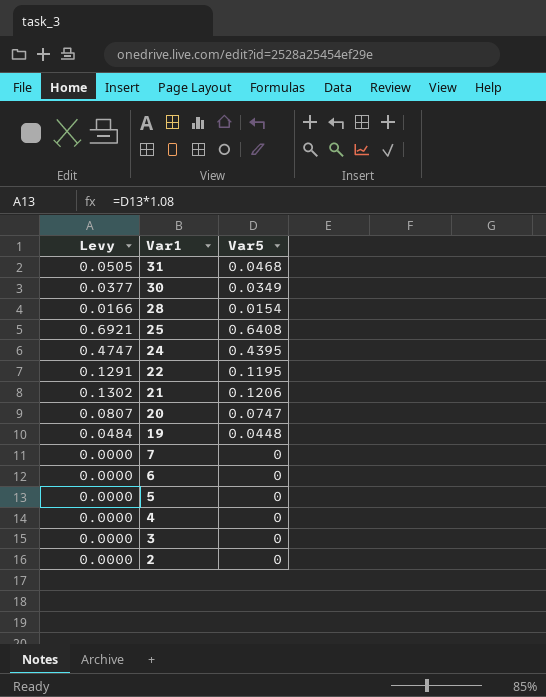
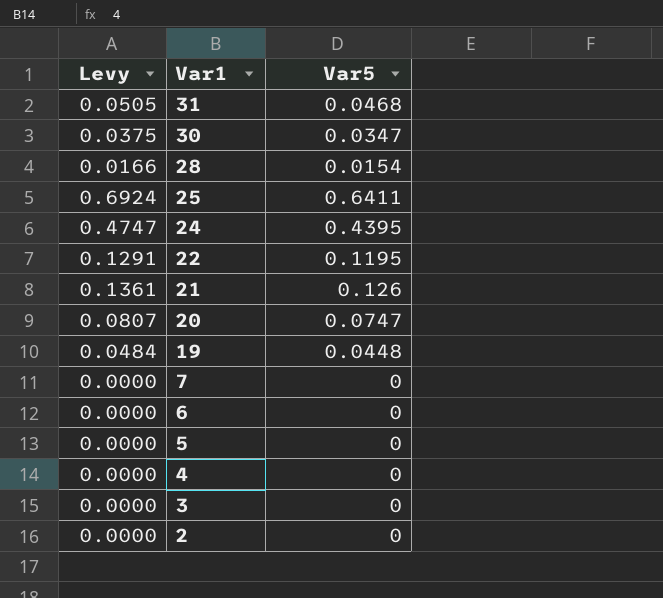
30 | Levy: 0.0377 -> 0.0375
30 | Var5: 0.0349 -> 0.0347
25 | Levy: 0.6921 -> 0.6924
25 | Var5: 0.6408 -> 0.6411
21 | Levy: 0.1302 -> 0.1361
21 | Var5: 0.1206 -> 0.126

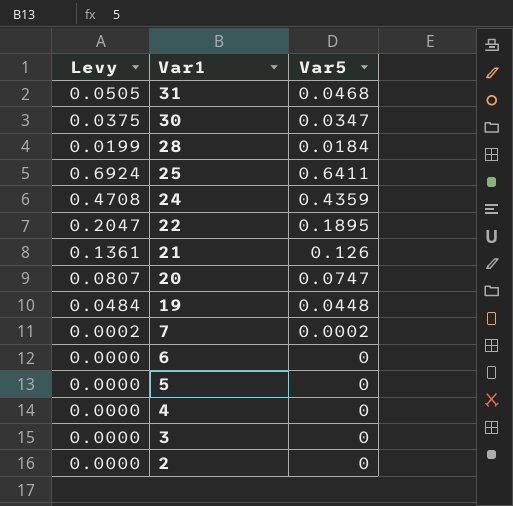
28 | Levy: 0.0166 -> 0.0199
28 | Var5: 0.0154 -> 0.0184
24 | Levy: 0.4747 -> 0.4708
24 | Var5: 0.4395 -> 0.4359
22 | Levy: 0.1291 -> 0.2047
22 | Var5: 0.1195 -> 0.1895
7 | Levy: 0.0000 -> 0.0002
7 | Var5: 0 -> 0.0002

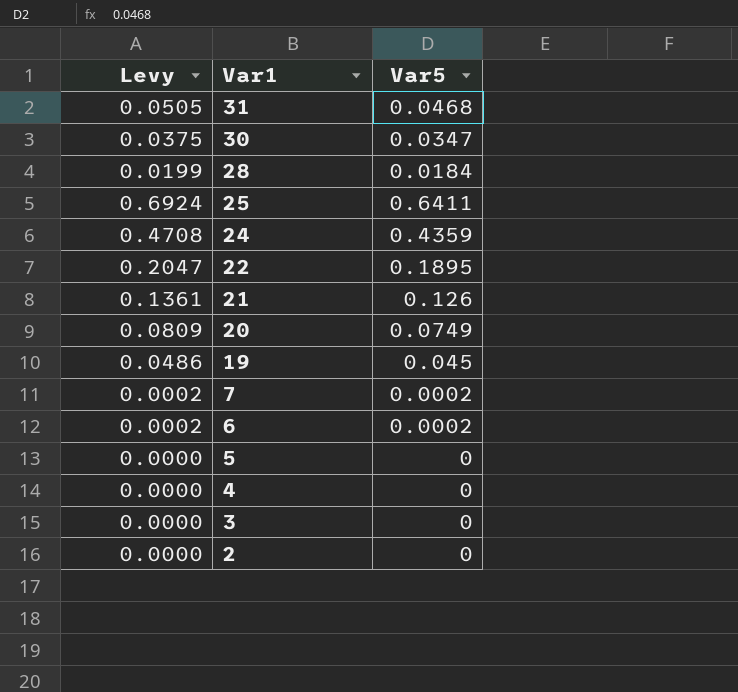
20 | Levy: 0.0807 -> 0.0809
20 | Var5: 0.0747 -> 0.0749
19 | Levy: 0.0484 -> 0.0486
19 | Var5: 0.0448 -> 0.045
6 | Levy: 0.0000 -> 0.0002
6 | Var5: 0 -> 0.0002

